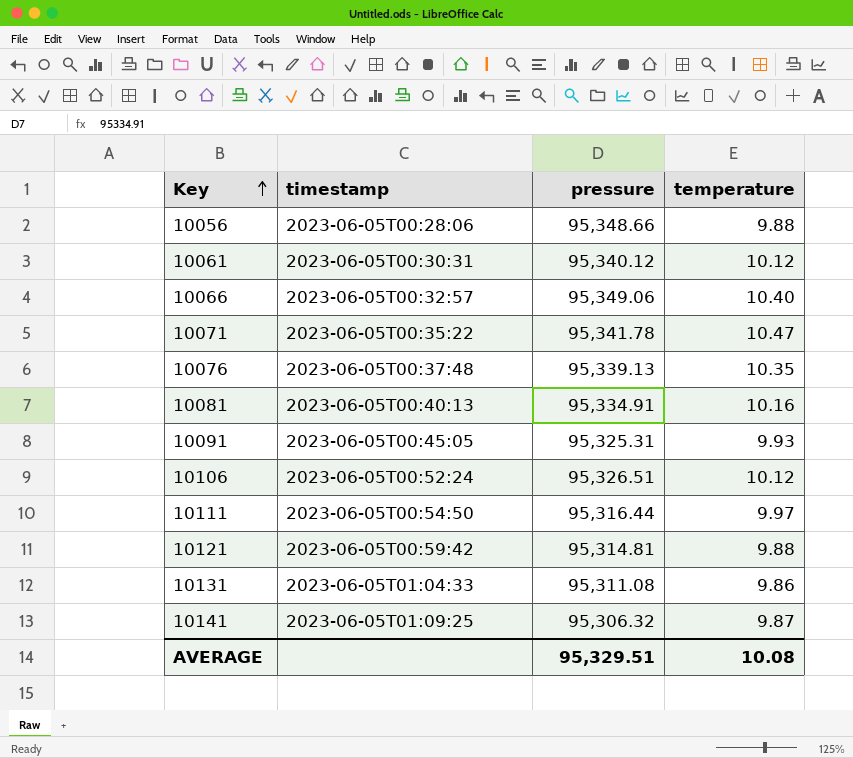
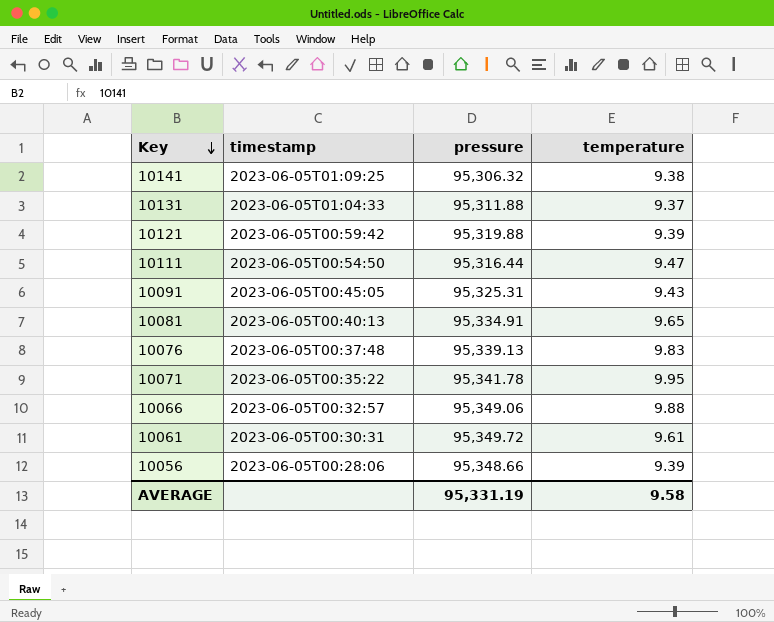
row order: Key ascending -> Key descending
row 10106: 2023-06-05T00:52:24 | 95,326.51 | 10.12 -> none
10141 | temperature: 9.87 -> 9.38
10131 | pressure: 95,311.08 -> 95,311.88
10131 | temperature: 9.86 -> 9.37
10121 | pressure: 95,314.81 -> 95,319.88
10121 | temperature: 9.88 -> 9.39
10111 | temperature: 9.97 -> 9.47
10091 | temperature: 9.93 -> 9.43
10081 | temperature: 10.16 -> 9.65
10076 | temperature: 10.35 -> 9.83
10071 | temperature: 10.47 -> 9.95
10066 | temperature: 10.40 -> 9.88
10061 | pressure: 95,340.12 -> 95,349.72
10061 | temperature: 10.12 -> 9.61
10056 | temperature: 9.88 -> 9.39
AVERAGE | pressure: 95,329.51 -> 95,331.19
AVERAGE | temperature: 10.08 -> 9.58

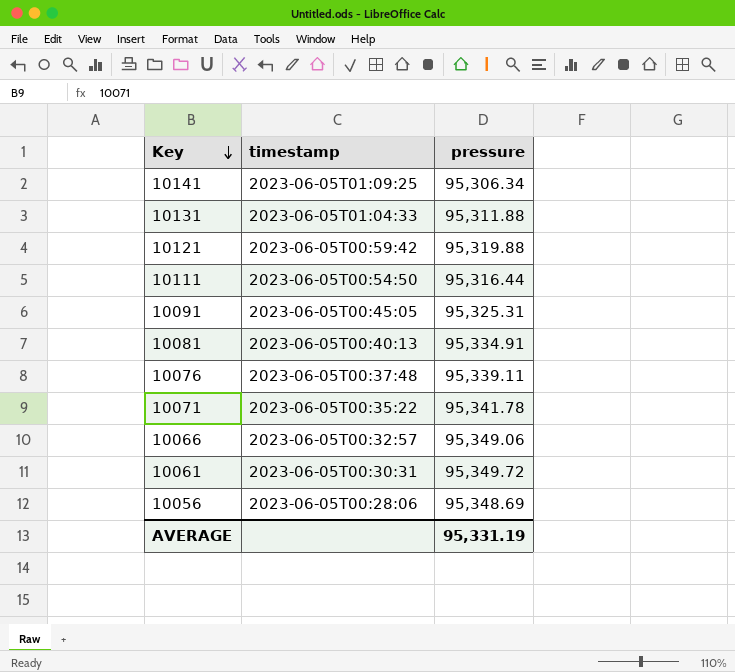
column temperature | position: 4 -> none
10141 | pressure: 95,306.32 -> 95,306.34
10076 | pressure: 95,339.13 -> 95,339.11
10056 | pressure: 95,348.66 -> 95,348.69

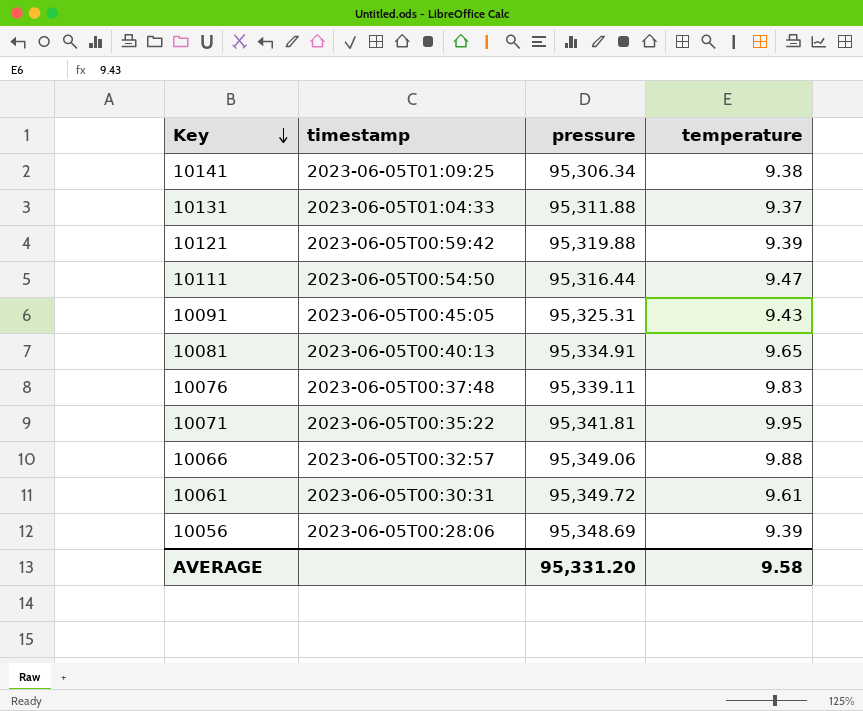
column temperature | position: none -> 4
10071 | pressure: 95,341.78 -> 95,341.81
AVERAGE | pressure: 95,331.19 -> 95,331.20

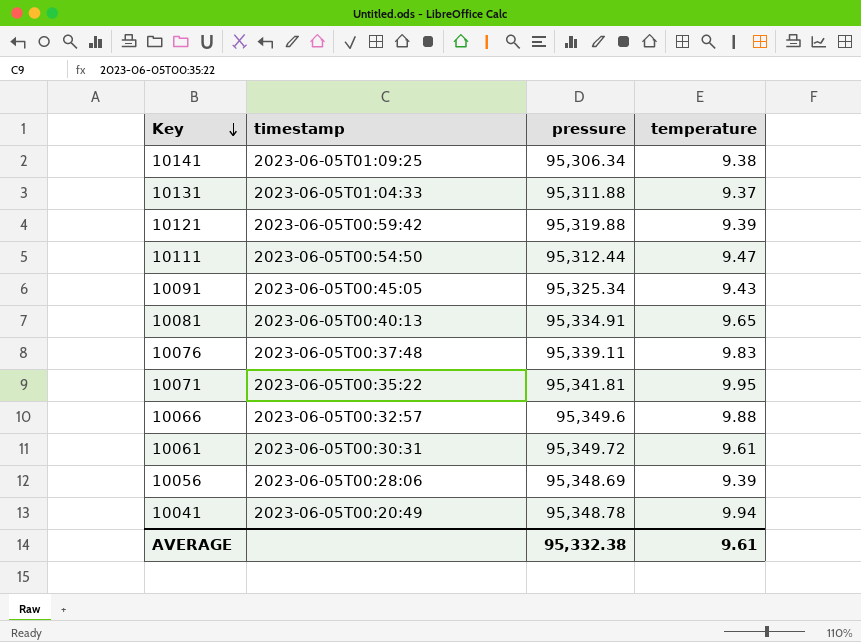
10111 | pressure: 95,316.44 -> 95,312.44
10091 | pressure: 95,325.31 -> 95,325.34
10066 | pressure: 95,349.06 -> 95,349.6
row 10041: none -> 2023-06-05T00:20:49 | 95,348.78 | 9.94
AVERAGE | pressure: 95,331.20 -> 95,332.38
AVERAGE | temperature: 9.58 -> 9.61

